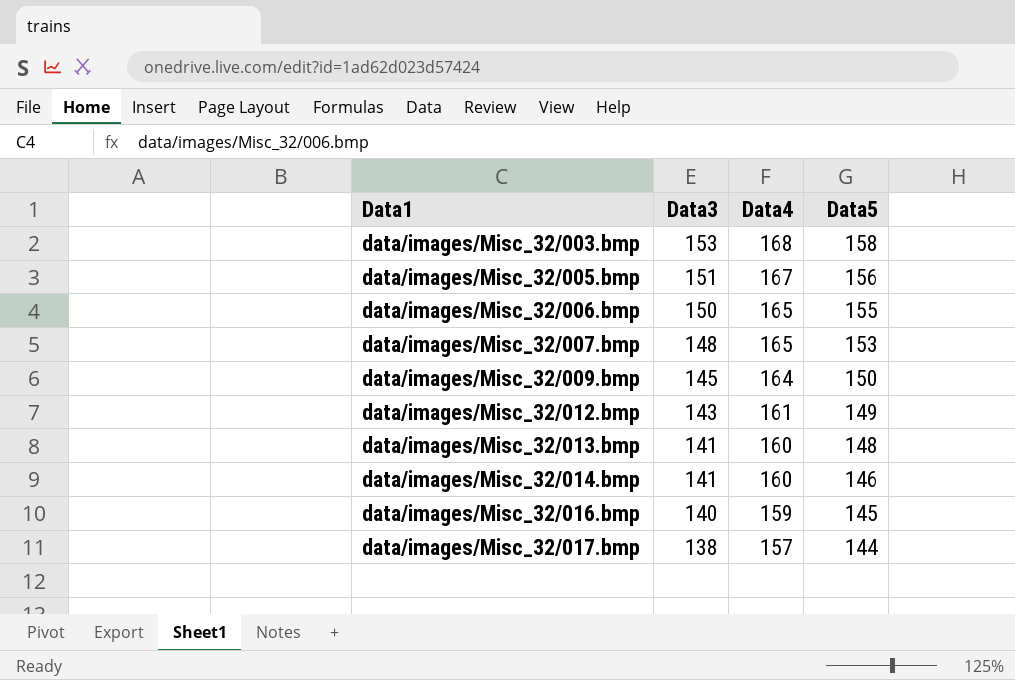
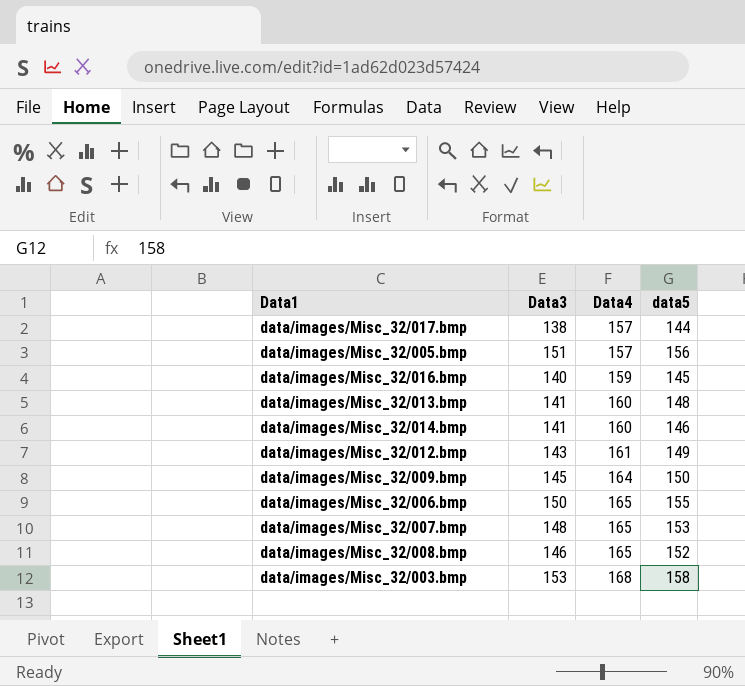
row order: Data1 ascending -> Data4 ascending
column name: Data5 -> data5
data/images/Misc_32/005.bmp | Data4: 167 -> 157
row data/images/Misc_32/008.bmp: none -> 146 | 165 | 152

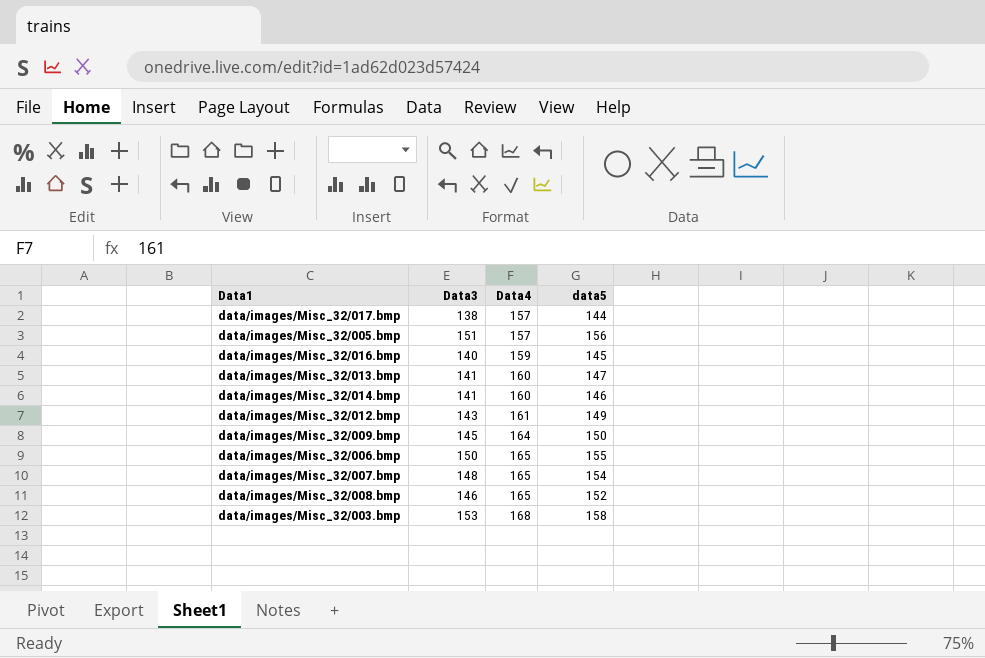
data/images/Misc_32/013.bmp | data5: 148 -> 147
data/images/Misc_32/007.bmp | data5: 153 -> 154

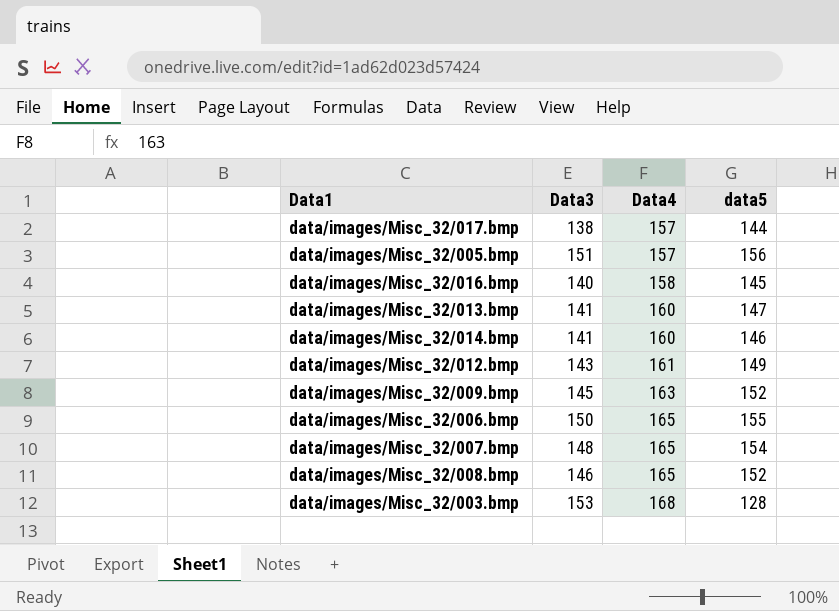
data/images/Misc_32/016.bmp | Data4: 159 -> 158
data/images/Misc_32/009.bmp | Data4: 164 -> 163
data/images/Misc_32/009.bmp | data5: 150 -> 152
data/images/Misc_32/003.bmp | data5: 158 -> 128

